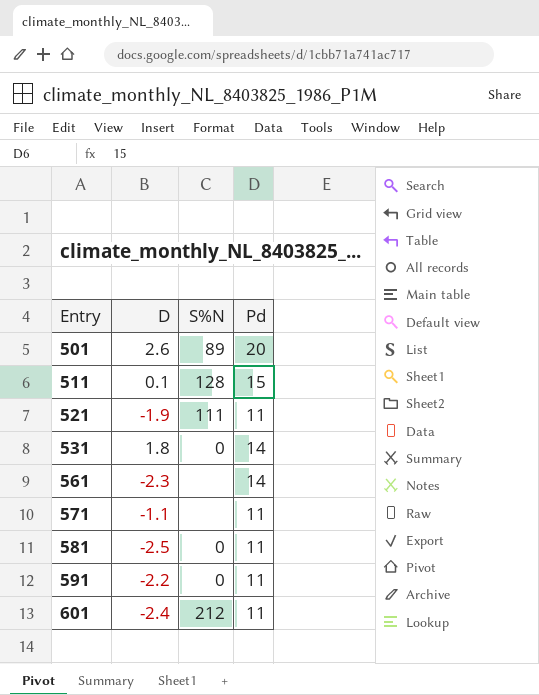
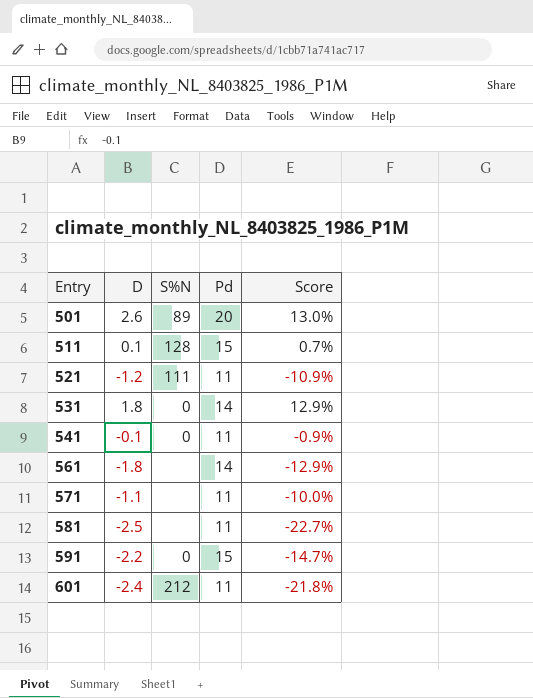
column Score | formula: none -> [D] / [Pd]
521 | D: -1.9 -> -1.2
row 541: none -> -0.1 | 0 | 11 | -0.9%
561 | D: -2.3 -> -1.8
581 | S%N: 0 -> none
591 | Pd: 11 -> 15

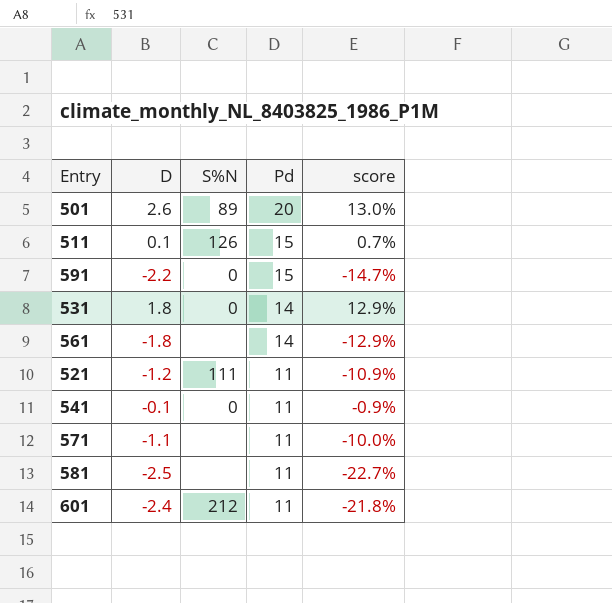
row order: Entry ascending -> Pd descending
column name: Score -> score
511 | S%N: 128 -> 126

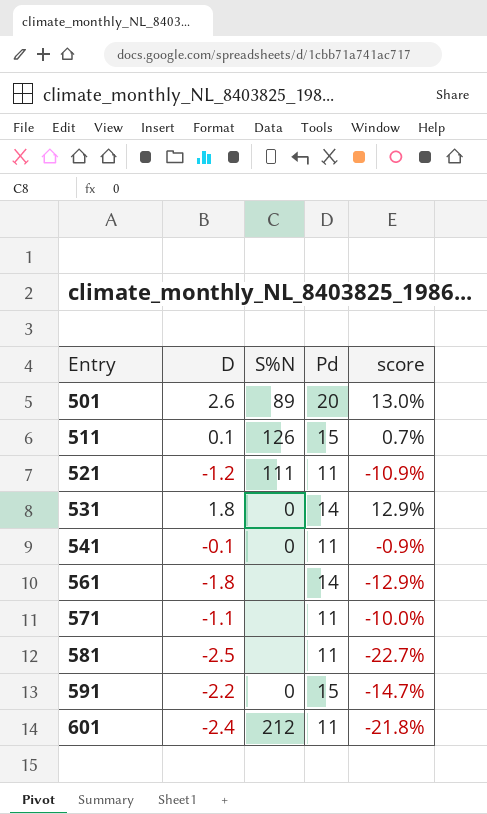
row order: Pd descending -> Entry ascending

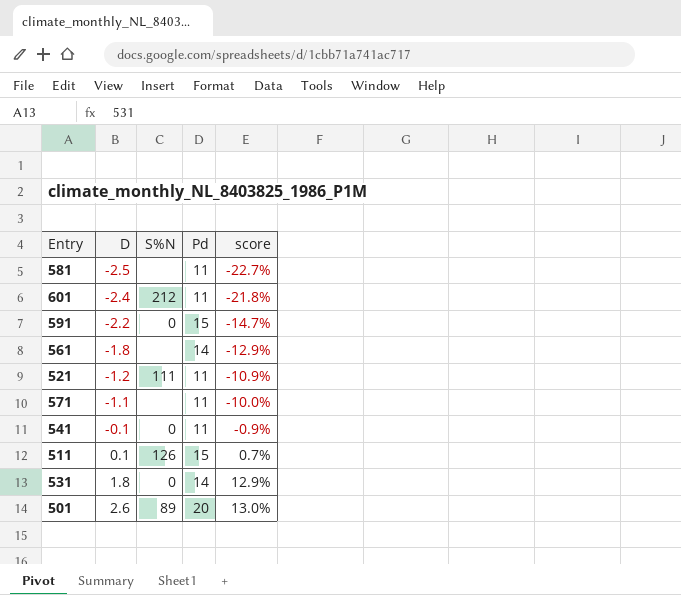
row order: Entry ascending -> D ascending

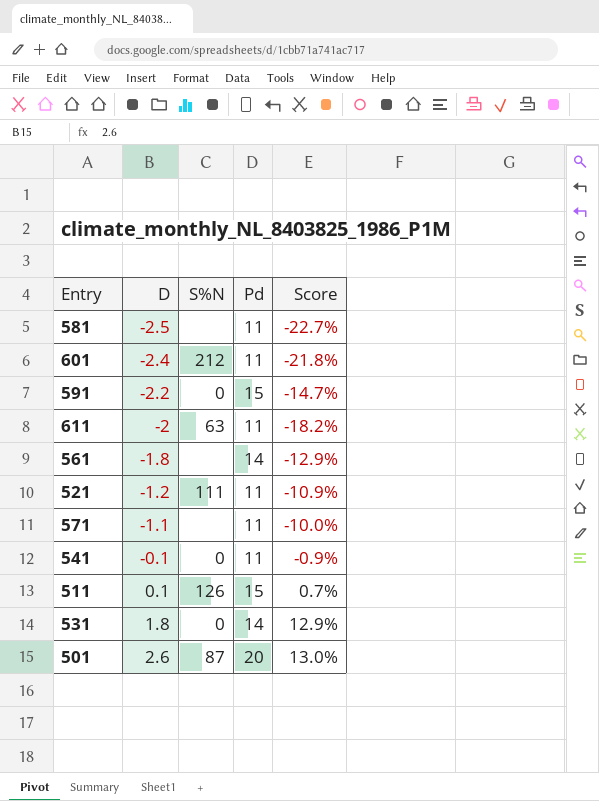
column name: score -> Score
row 611: none -> -2 | 63 | 11 | -18.2%
501 | S%N: 89 -> 87

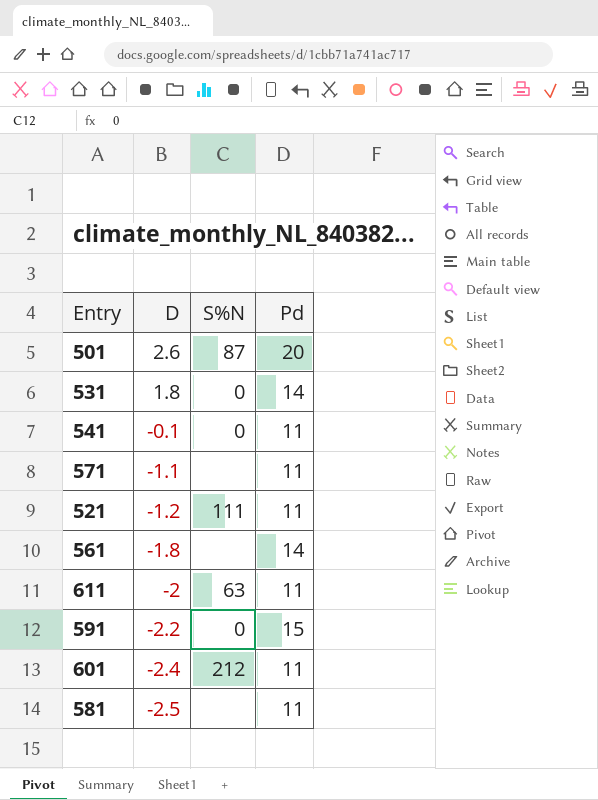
row order: D ascending -> D descending
column Score | formula: [D] / [Pd] -> none
row 511: 0.1 | 126 | 15 | 0.7% -> none

